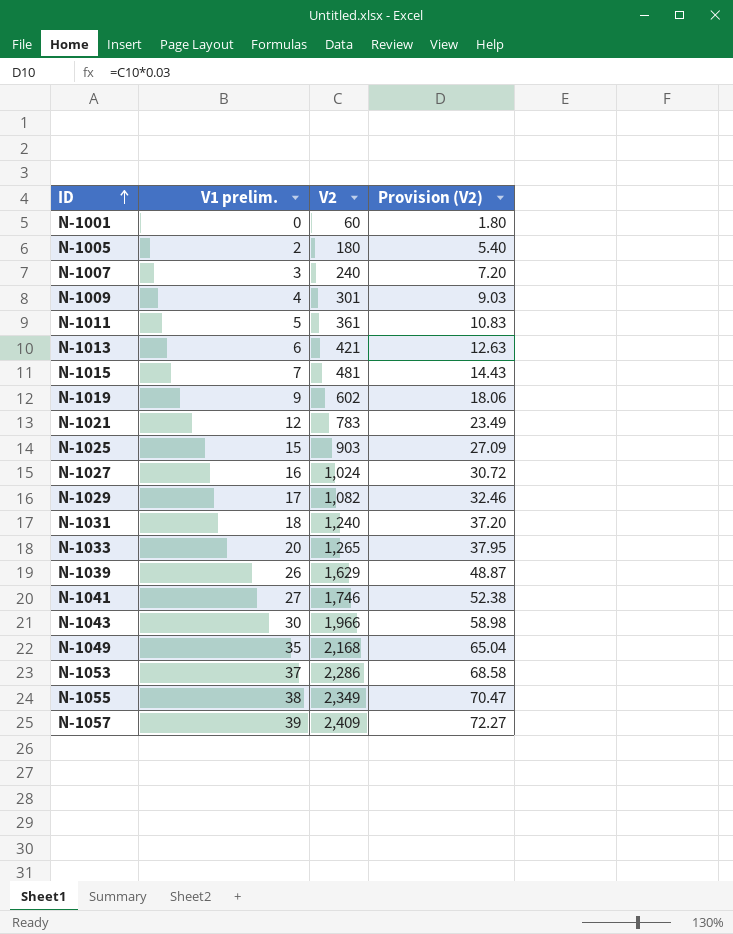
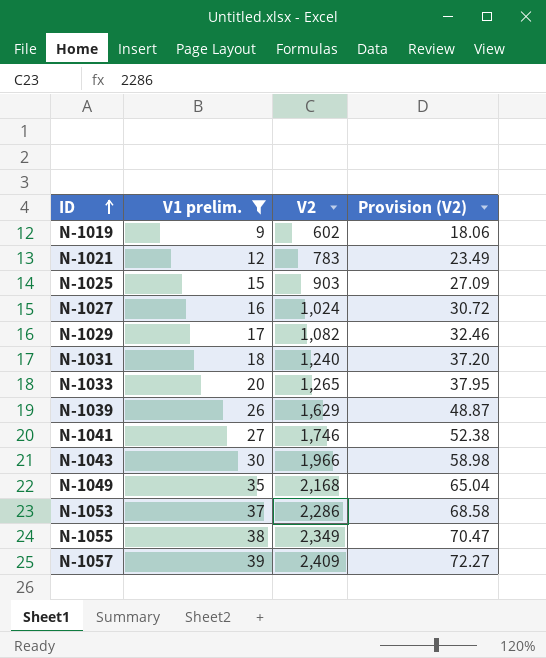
filter: none -> V1 prelim. >= 9

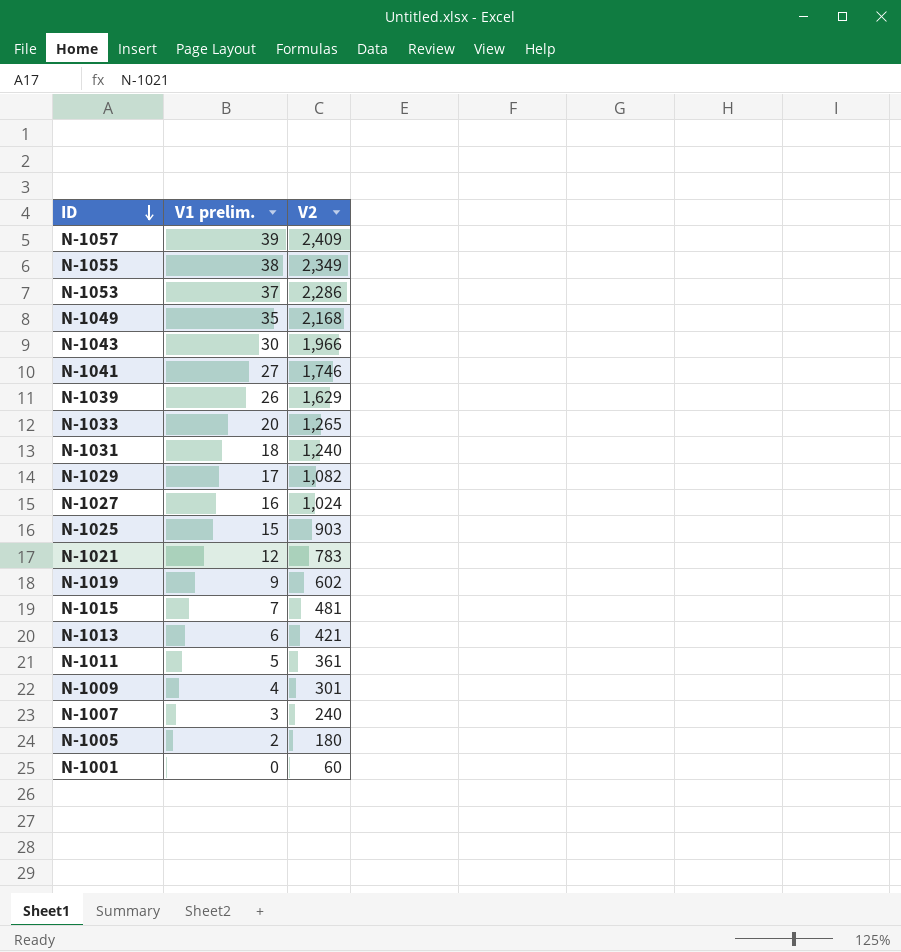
filter: V1 prelim. >= 9 -> none
row order: ID ascending -> ID descending
column Provision (V2) | formula: [V2] * 0.03 -> none

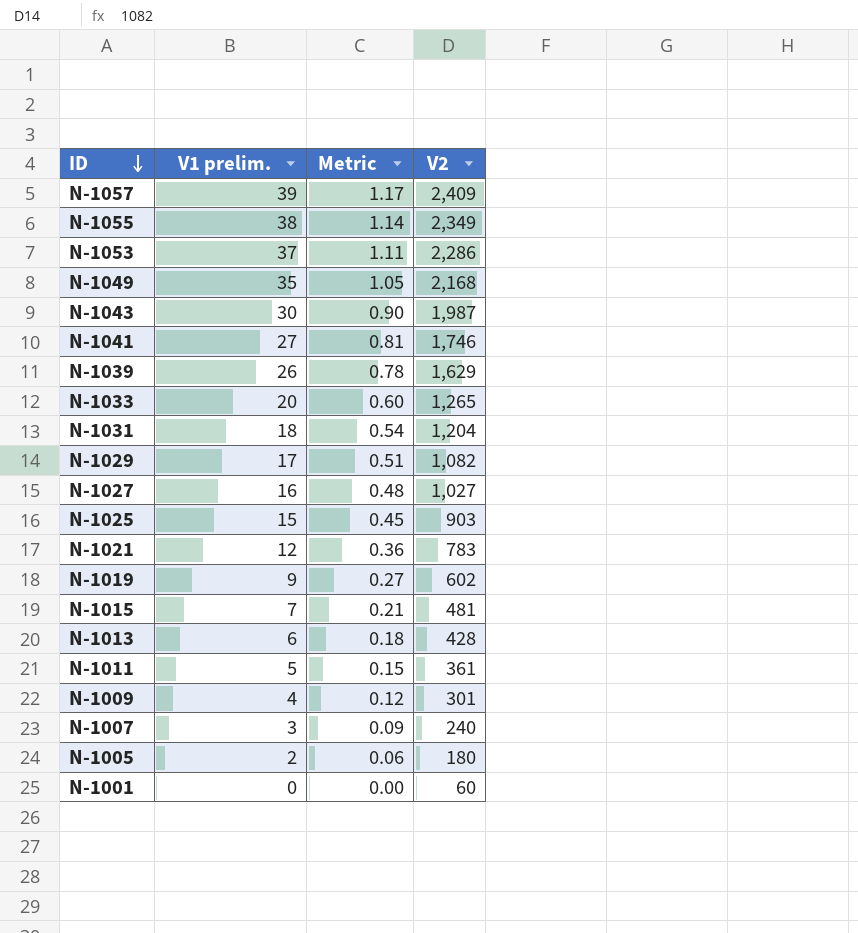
column Metric | formula: none -> [V1 prelim.] * 0.03
N-1043 | V2: 1,966 -> 1,987
N-1031 | V2: 1,240 -> 1,204
N-1027 | V2: 1,024 -> 1,027
N-1013 | V2: 421 -> 428

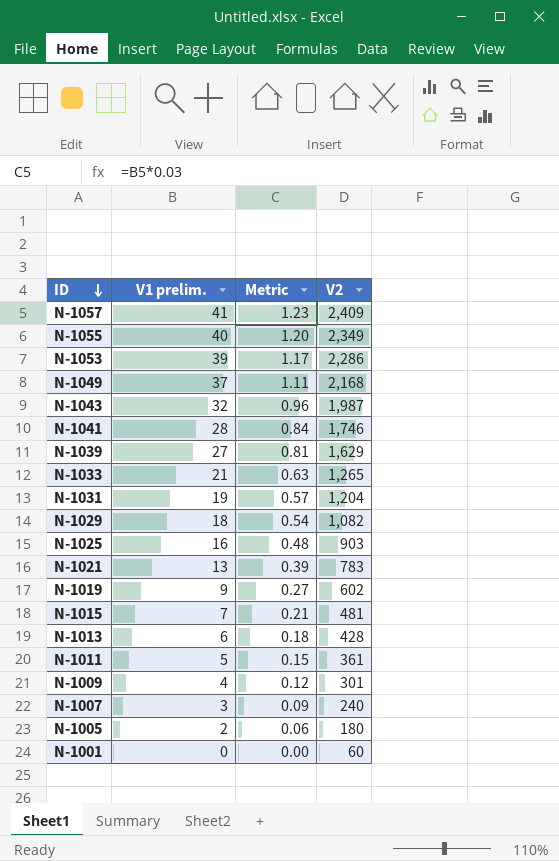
row N-1027: 16 | 0.48 | 1,027 -> none
N-1057 | V1 prelim.: 39 -> 41
N-1057 | Metric: 1.17 -> 1.23
N-1055 | V1 prelim.: 38 -> 40
N-1055 | Metric: 1.14 -> 1.20
N-1053 | V1 prelim.: 37 -> 39
N-1053 | Metric: 1.11 -> 1.17
N-1049 | V1 prelim.: 35 -> 37
N-1049 | Metric: 1.05 -> 1.11
N-1043 | V1 prelim.: 30 -> 32
N-1043 | Metric: 0.90 -> 0.96
N-1041 | V1 prelim.: 27 -> 28
N-1041 | Metric: 0.81 -> 0.84
N-1039 | V1 prelim.: 26 -> 27
N-1039 | Metric: 0.78 -> 0.81
N-1033 | V1 prelim.: 20 -> 21
N-1033 | Metric: 0.60 -> 0.63
N-1031 | V1 prelim.: 18 -> 19
N-1031 | Metric: 0.54 -> 0.57
N-1029 | V1 prelim.: 17 -> 18
N-1029 | Metric: 0.51 -> 0.54
N-1025 | V1 prelim.: 15 -> 16
N-1025 | Metric: 0.45 -> 0.48
N-1021 | V1 prelim.: 12 -> 13
N-1021 | Metric: 0.36 -> 0.39

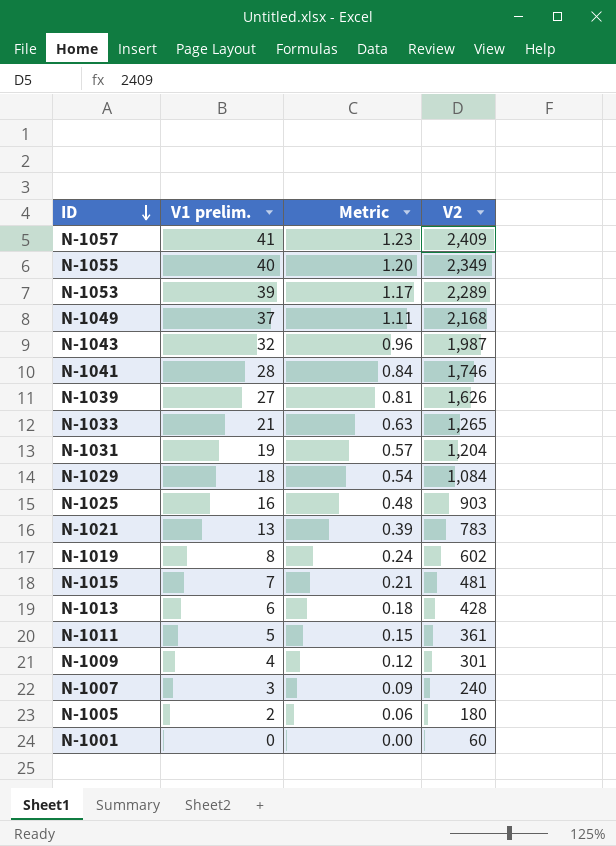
N-1053 | V2: 2,286 -> 2,289
N-1039 | V2: 1,629 -> 1,626
N-1029 | V2: 1,082 -> 1,084
N-1019 | V1 prelim.: 9 -> 8
N-1019 | Metric: 0.27 -> 0.24

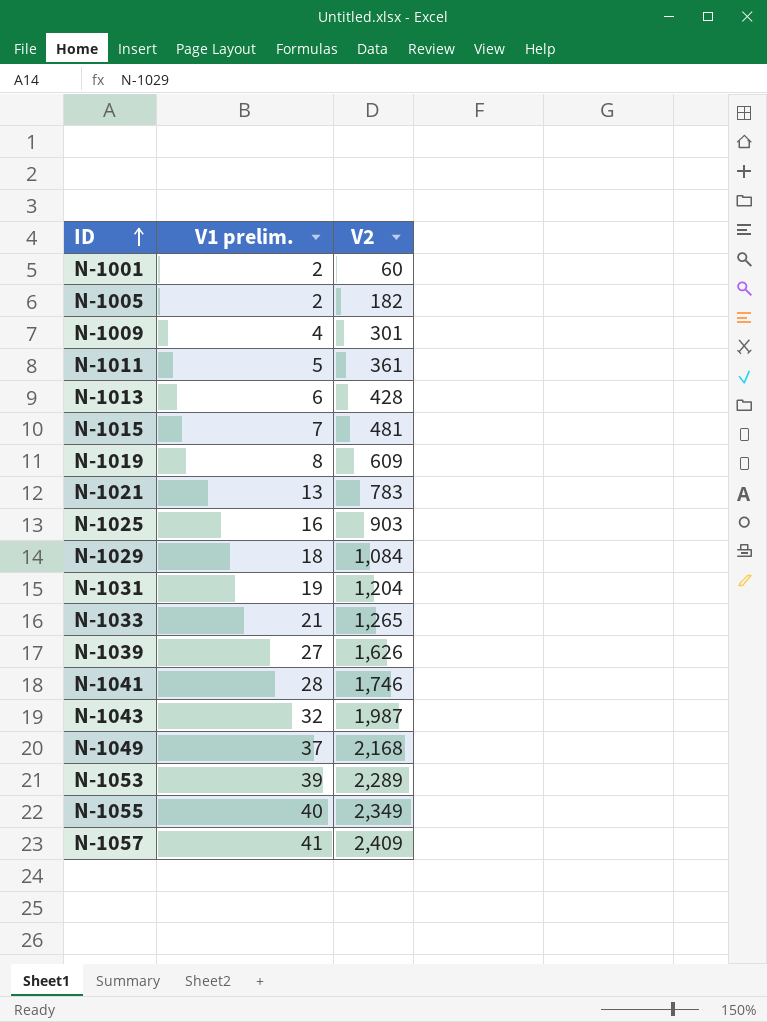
row order: ID descending -> ID ascending
column Metric | formula: [V1 prelim.] * 0.03 -> none
row N-1007: 3 | 0.09 | 240 -> none
N-1001 | V1 prelim.: 0 -> 2
N-1005 | V2: 180 -> 182
N-1019 | V2: 602 -> 609

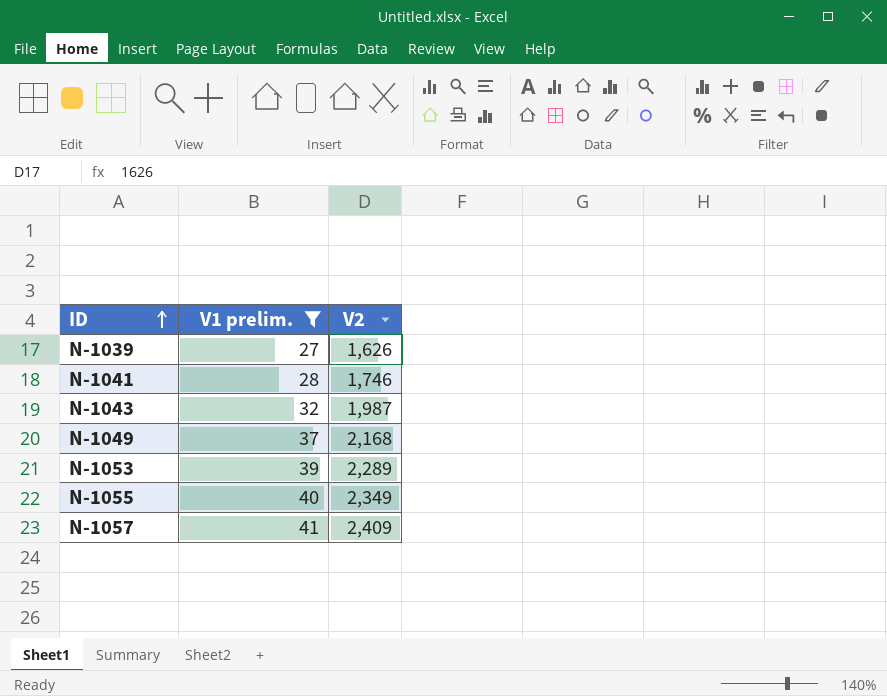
filter: none -> V1 prelim. >= 27

